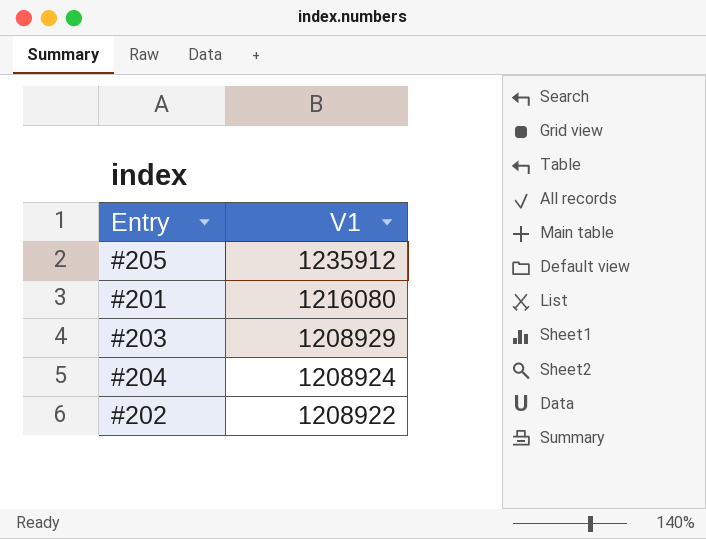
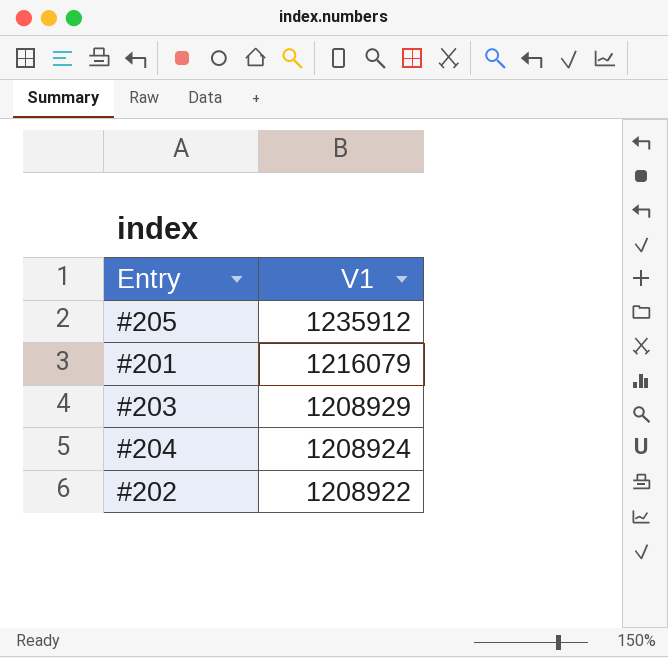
#201 | V1: 1216080 -> 1216079

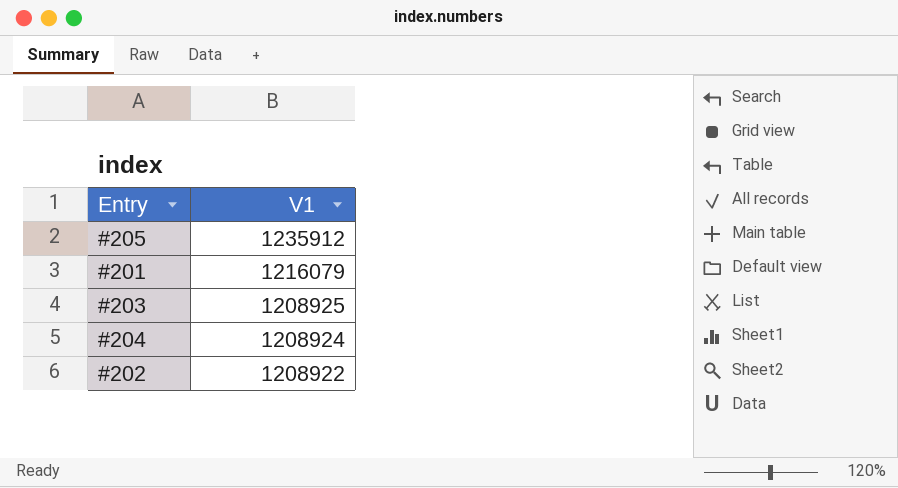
#203 | V1: 1208929 -> 1208925

